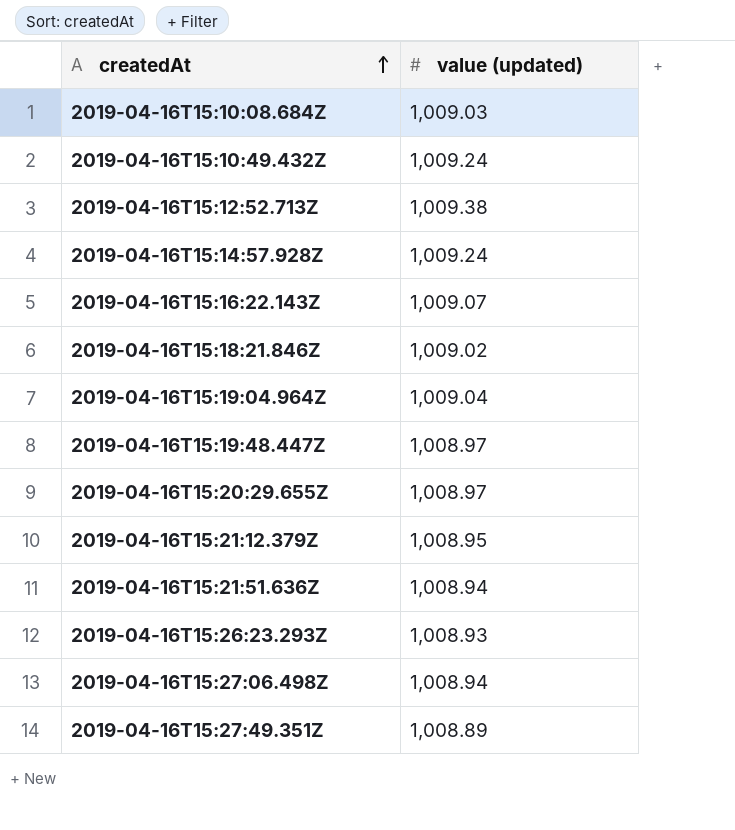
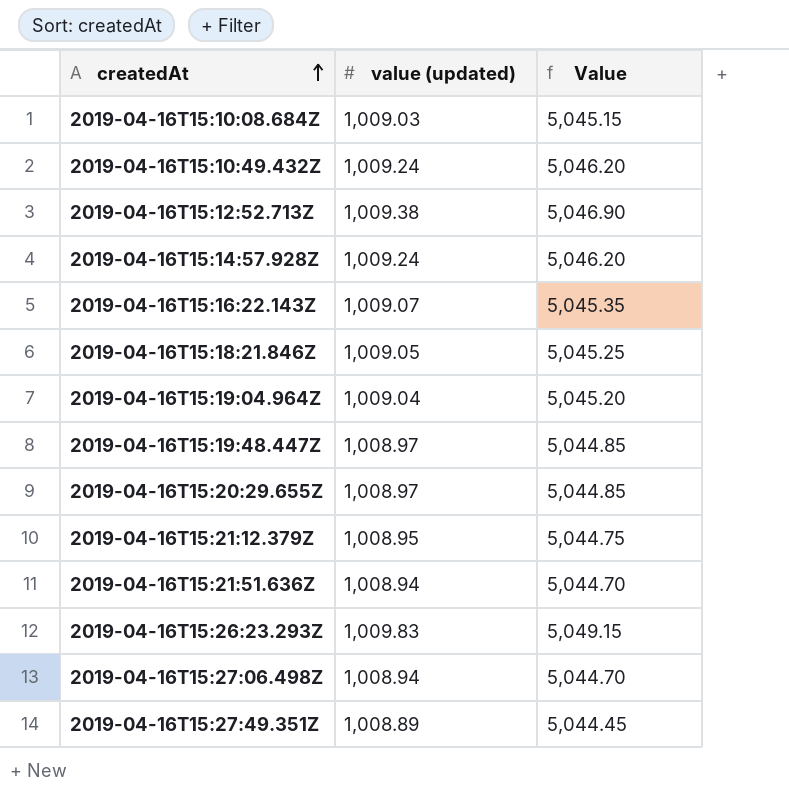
column Value | formula: none -> [value (updated)] * 5
2019-04-16T15:18:21.846Z | value (updated): 1,009.02 -> 1,009.05
2019-04-16T15:26:23.293Z | value (updated): 1,008.93 -> 1,009.83

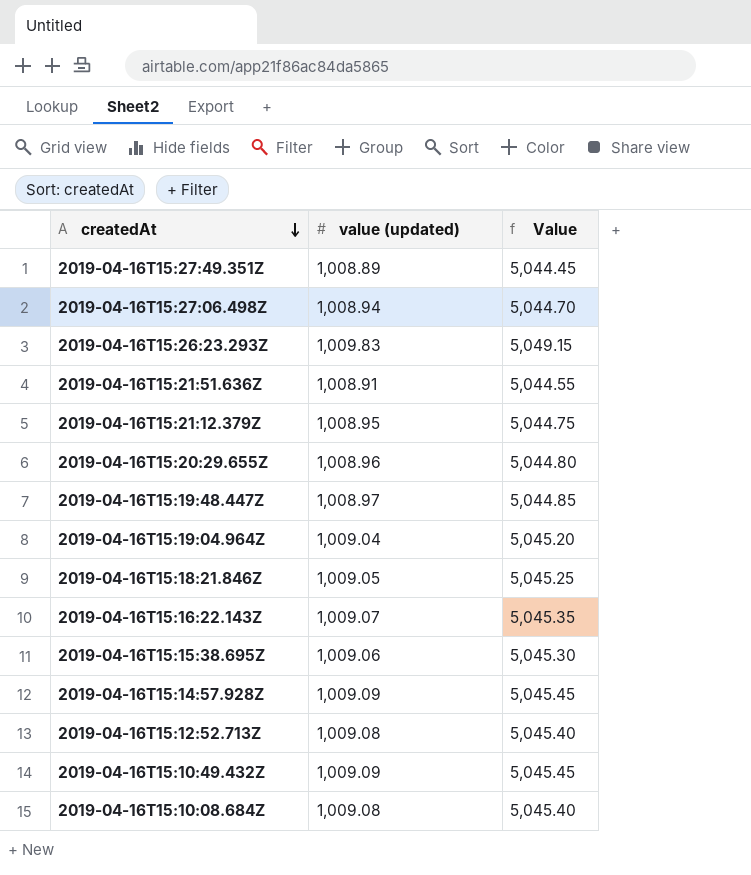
row order: createdAt ascending -> createdAt descending
2019-04-16T15:21:51.636Z | value (updated): 1,008.94 -> 1,008.91
2019-04-16T15:21:51.636Z | Value: 5,044.70 -> 5,044.55
2019-04-16T15:20:29.655Z | value (updated): 1,008.97 -> 1,008.96
2019-04-16T15:20:29.655Z | Value: 5,044.85 -> 5,044.80
row 2019-04-16T15:15:38.695Z: none -> 1,009.06 | 5,045.30
2019-04-16T15:14:57.928Z | value (updated): 1,009.24 -> 1,009.09
2019-04-16T15:14:57.928Z | Value: 5,046.20 -> 5,045.45
2019-04-16T15:12:52.713Z | value (updated): 1,009.38 -> 1,009.08
2019-04-16T15:12:52.713Z | Value: 5,046.90 -> 5,045.40
2019-04-16T15:10:49.432Z | value (updated): 1,009.24 -> 1,009.09
2019-04-16T15:10:49.432Z | Value: 5,046.20 -> 5,045.45
2019-04-16T15:10:08.684Z | value (updated): 1,009.03 -> 1,009.08
2019-04-16T15:10:08.684Z | Value: 5,045.15 -> 5,045.40

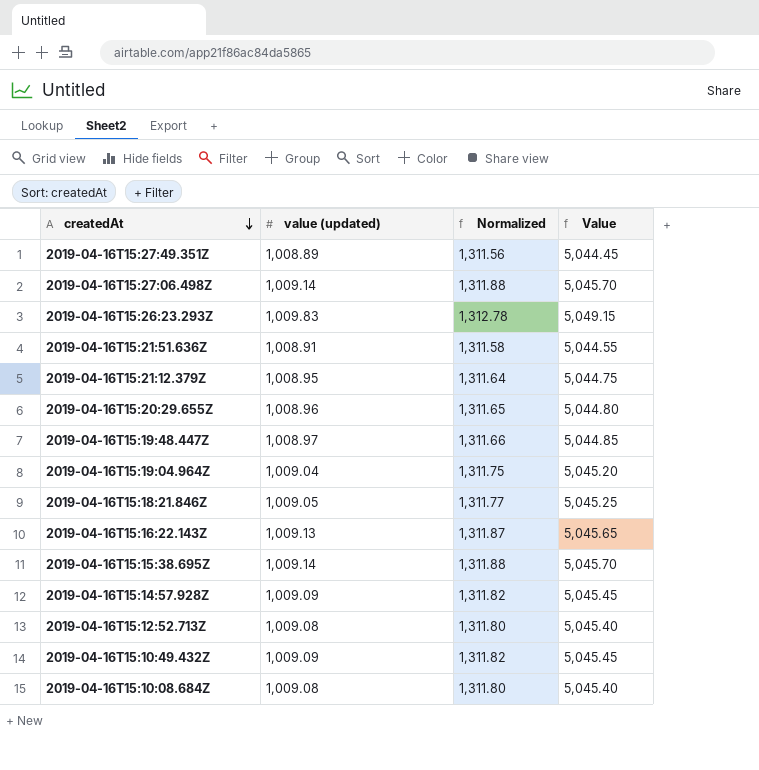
column Normalized | formula: none -> [value (updated)] * 1.3
2019-04-16T15:27:06.498Z | value (updated): 1,008.94 -> 1,009.14
2019-04-16T15:27:06.498Z | Value: 5,044.70 -> 5,045.70
2019-04-16T15:16:22.143Z | value (updated): 1,009.07 -> 1,009.13
2019-04-16T15:16:22.143Z | Value: 5,045.35 -> 5,045.65
2019-04-16T15:15:38.695Z | value (updated): 1,009.06 -> 1,009.14
2019-04-16T15:15:38.695Z | Value: 5,045.30 -> 5,045.70

